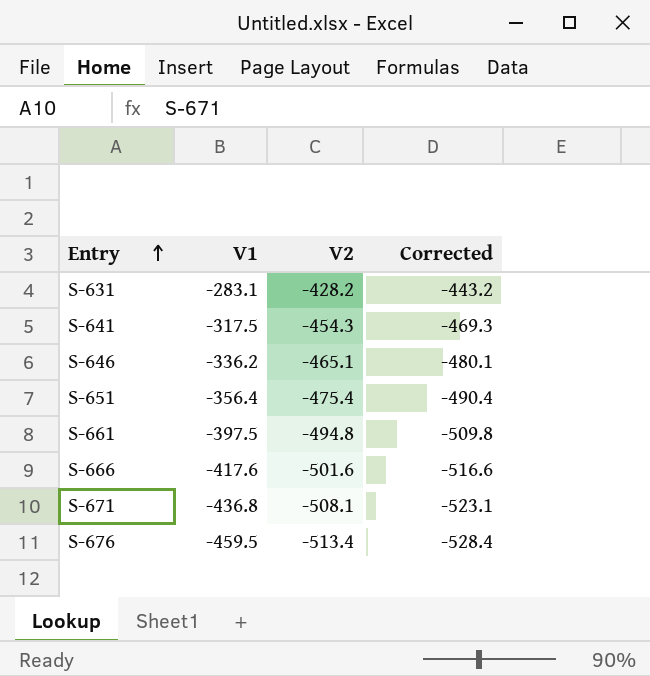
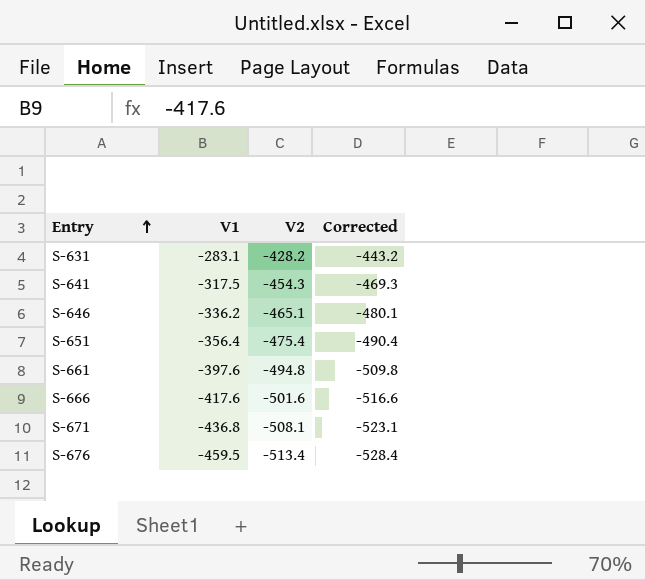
S-661 | V1: -397.5 -> -397.6

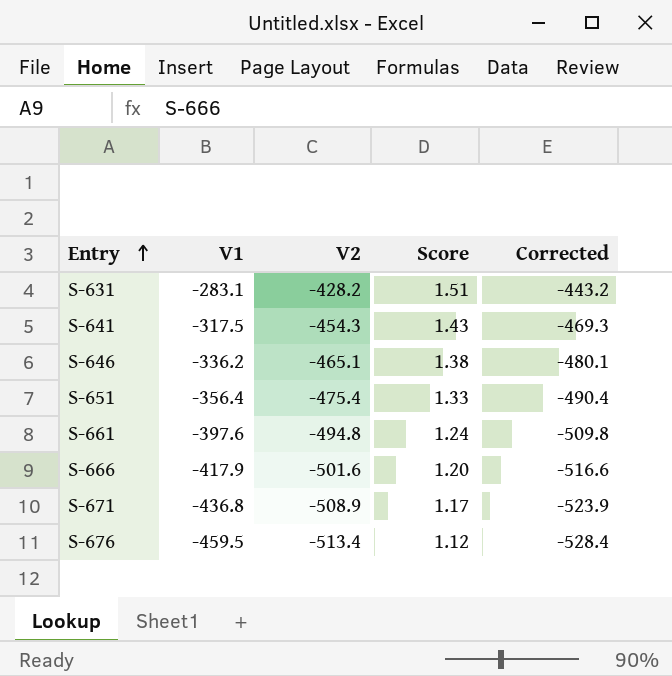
column Score | formula: none -> [V2] / [V1]
S-666 | V1: -417.6 -> -417.9
S-671 | V2: -508.1 -> -508.9
S-671 | Corrected: -523.1 -> -523.9

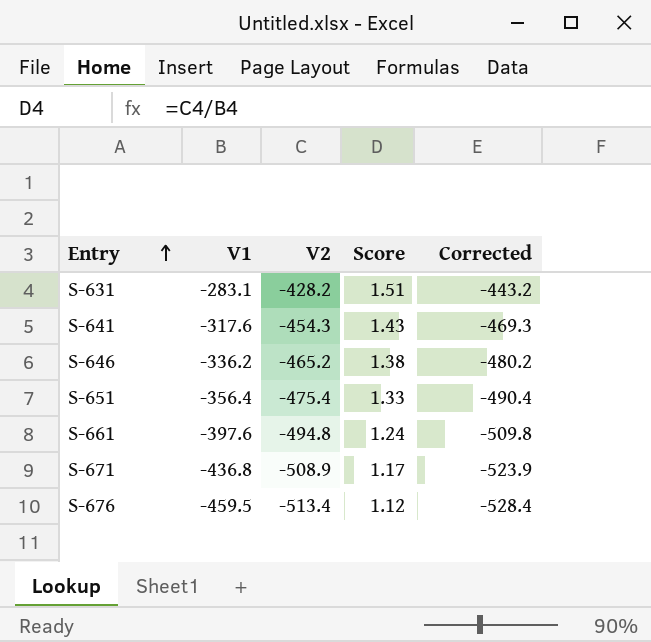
row S-666: -417.9 | -501.6 | 1.20 | -516.6 -> none
S-641 | V1: -317.5 -> -317.6
S-646 | V2: -465.1 -> -465.2
S-646 | Corrected: -480.1 -> -480.2

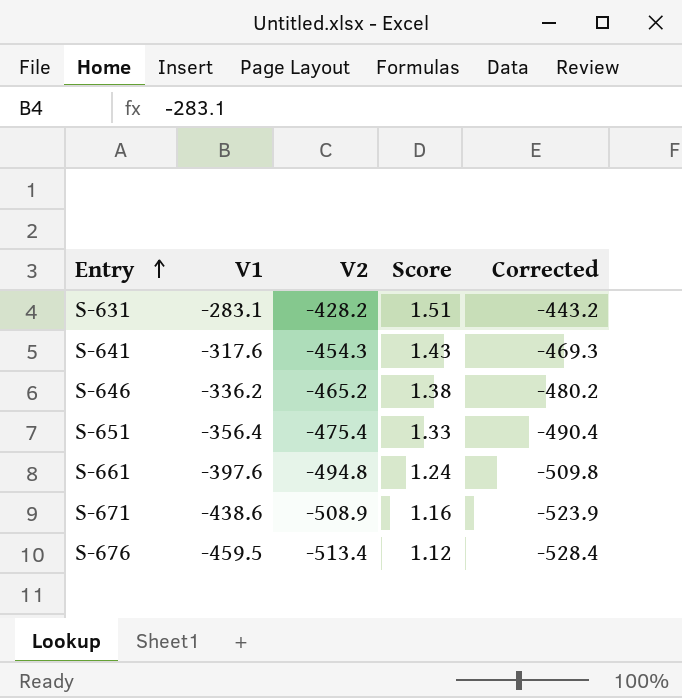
S-671 | V1: -436.8 -> -438.6
S-671 | Score: 1.17 -> 1.16

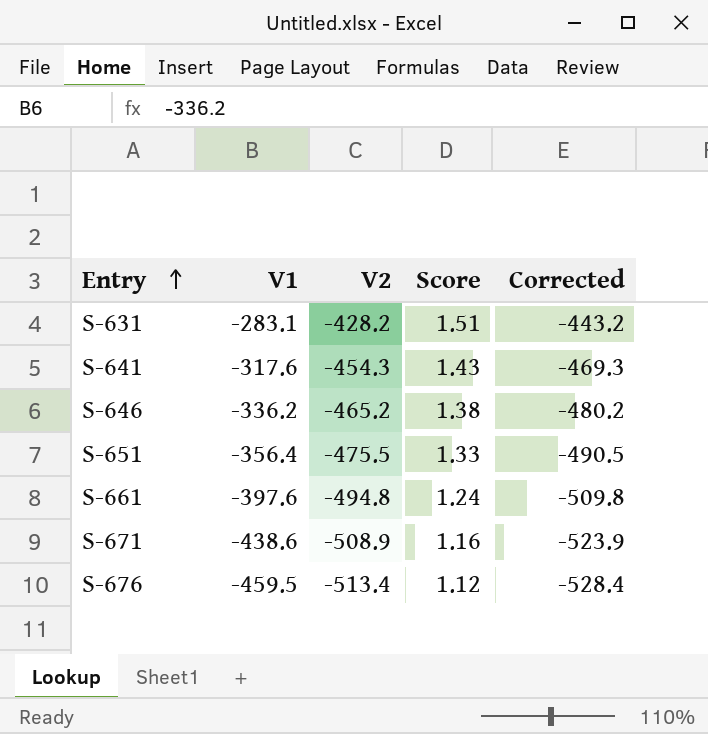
S-651 | V2: -475.4 -> -475.5
S-651 | Corrected: -490.4 -> -490.5

